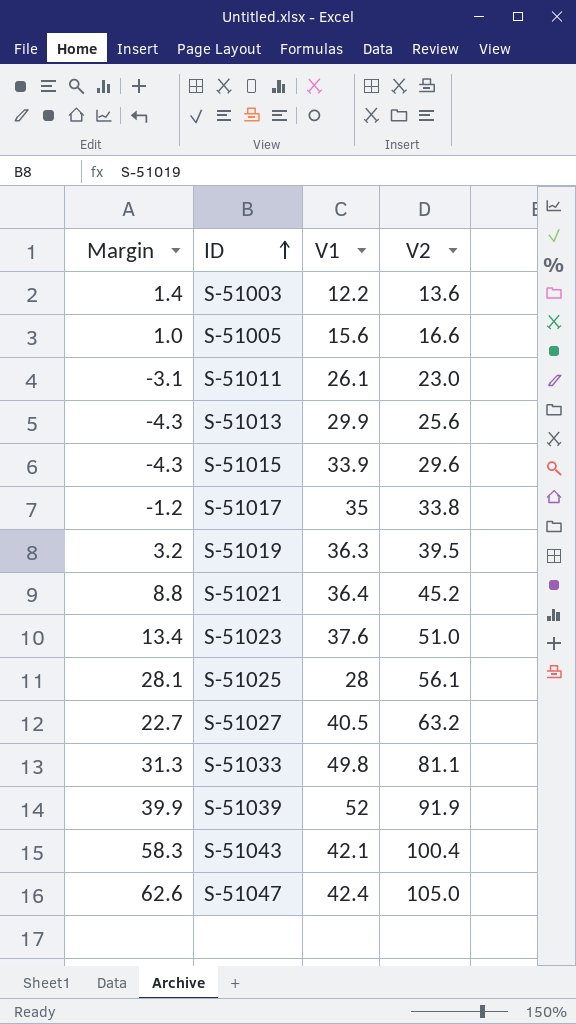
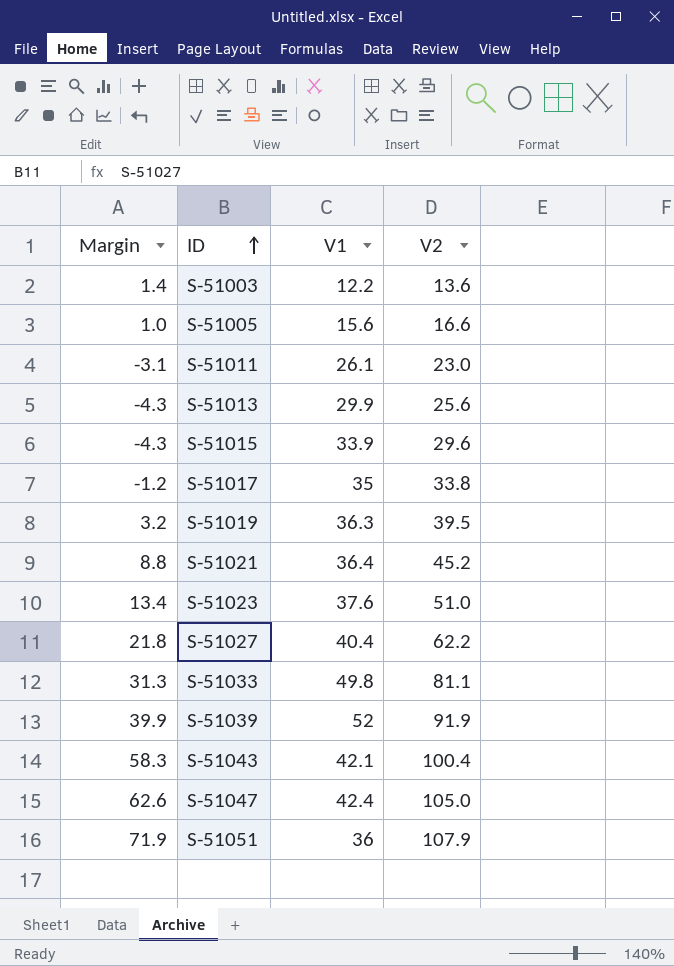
row S-51025: 28.1 | 28 | 56.1 -> none
S-51027 | Margin: 22.7 -> 21.8
S-51027 | V1: 40.5 -> 40.4
S-51027 | V2: 63.2 -> 62.2
row S-51051: none -> 71.9 | 36 | 107.9

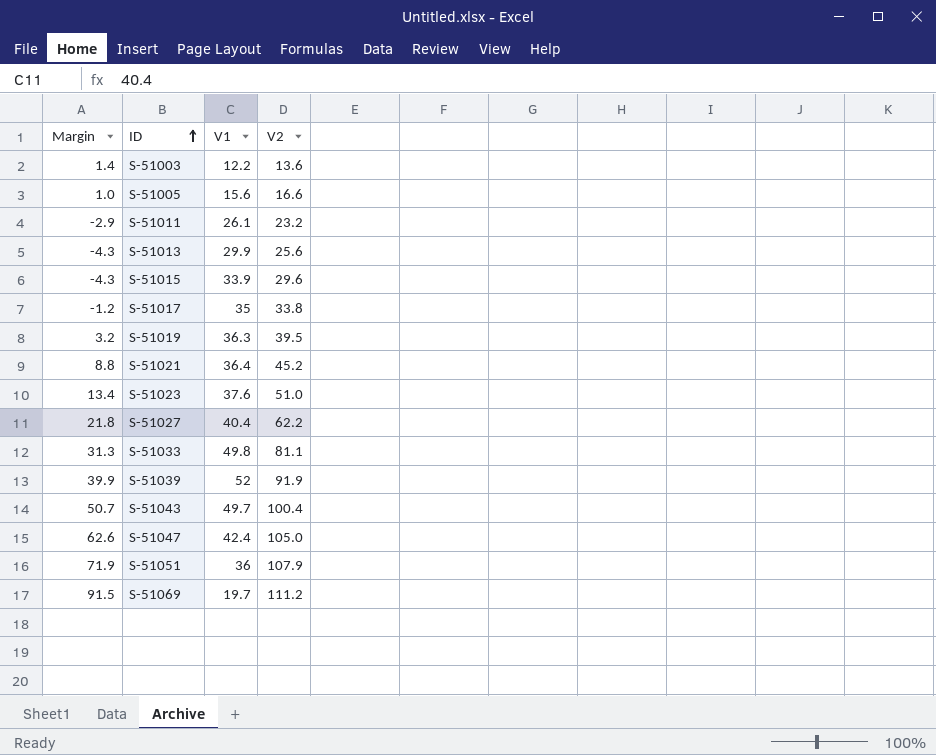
S-51011 | Margin: -3.1 -> -2.9
S-51011 | V2: 23.0 -> 23.2
S-51043 | Margin: 58.3 -> 50.7
S-51043 | V1: 42.1 -> 49.7
row S-51069: none -> 91.5 | 19.7 | 111.2

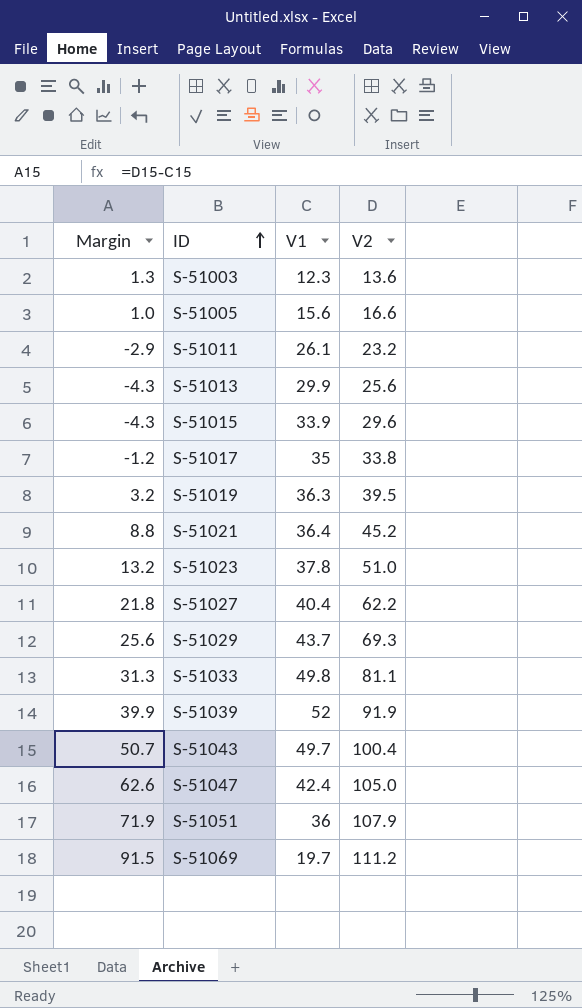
S-51003 | Margin: 1.4 -> 1.3
S-51003 | V1: 12.2 -> 12.3
S-51023 | Margin: 13.4 -> 13.2
S-51023 | V1: 37.6 -> 37.8
row S-51029: none -> 25.6 | 43.7 | 69.3

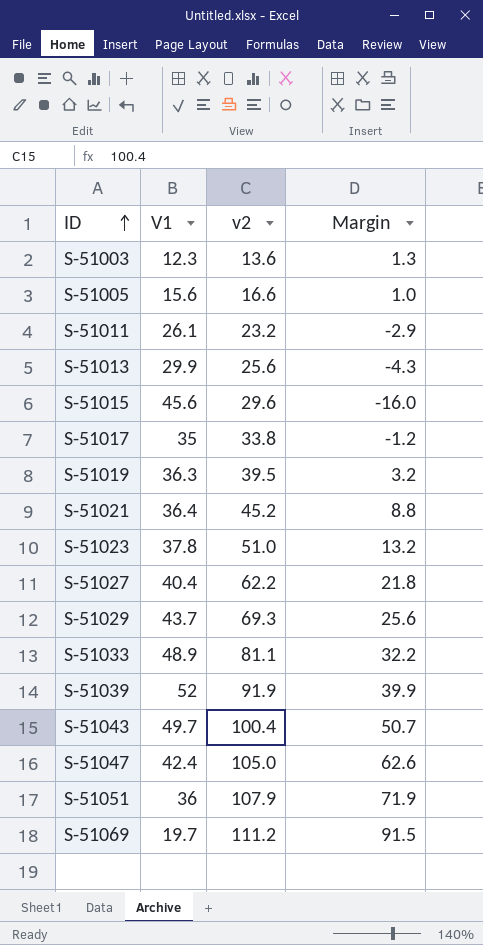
column name: V2 -> v2
column Margin | position: 1 -> 4
S-51015 | V1: 33.9 -> 45.6
S-51015 | Margin: -4.3 -> -16.0
S-51033 | V1: 49.8 -> 48.9
S-51033 | Margin: 31.3 -> 32.2

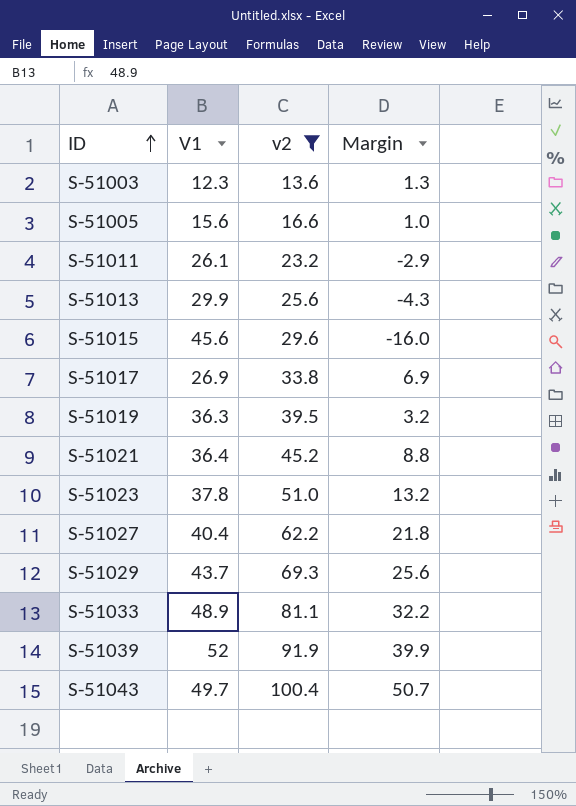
filter: none -> v2 <= 100.4
S-51017 | V1: 35 -> 26.9
S-51017 | Margin: -1.2 -> 6.9

